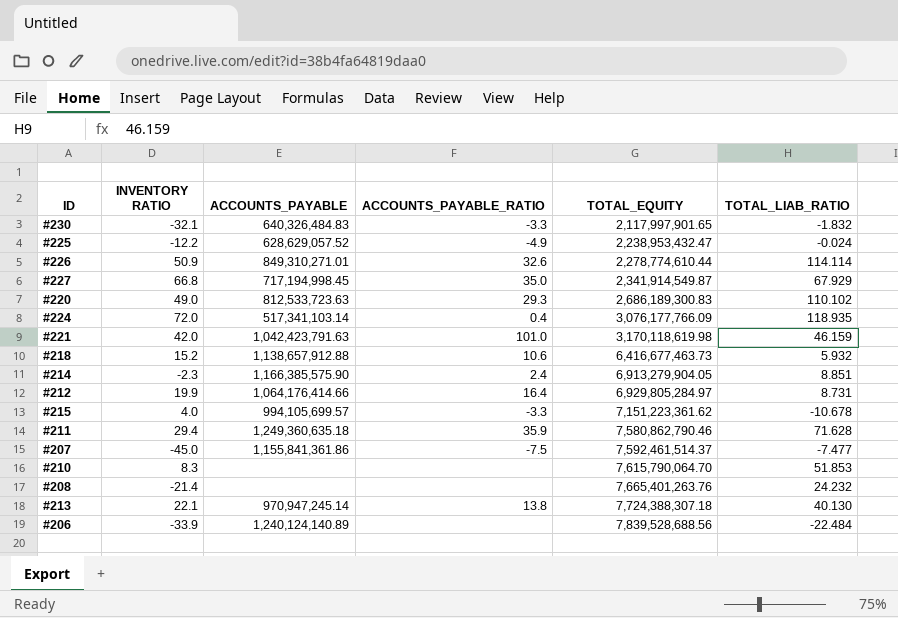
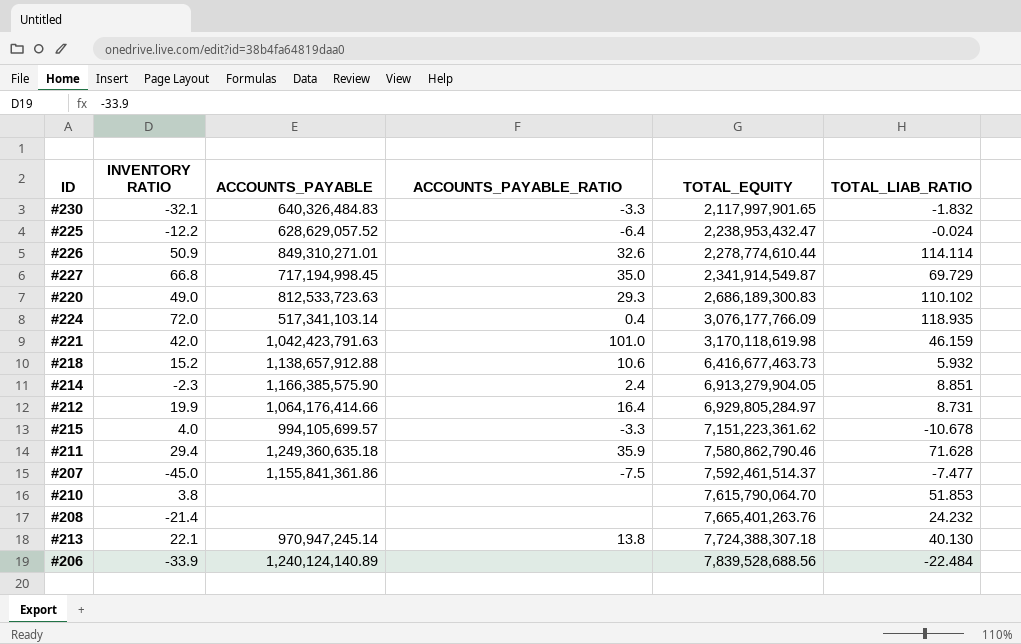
#225 | ACCOUNTS_PAYABLE_RATIO: -4.9 -> -6.4
#227 | TOTAL_LIAB_RATIO: 67.929 -> 69.729
#210 | INVENTORY RATIO: 8.3 -> 3.8

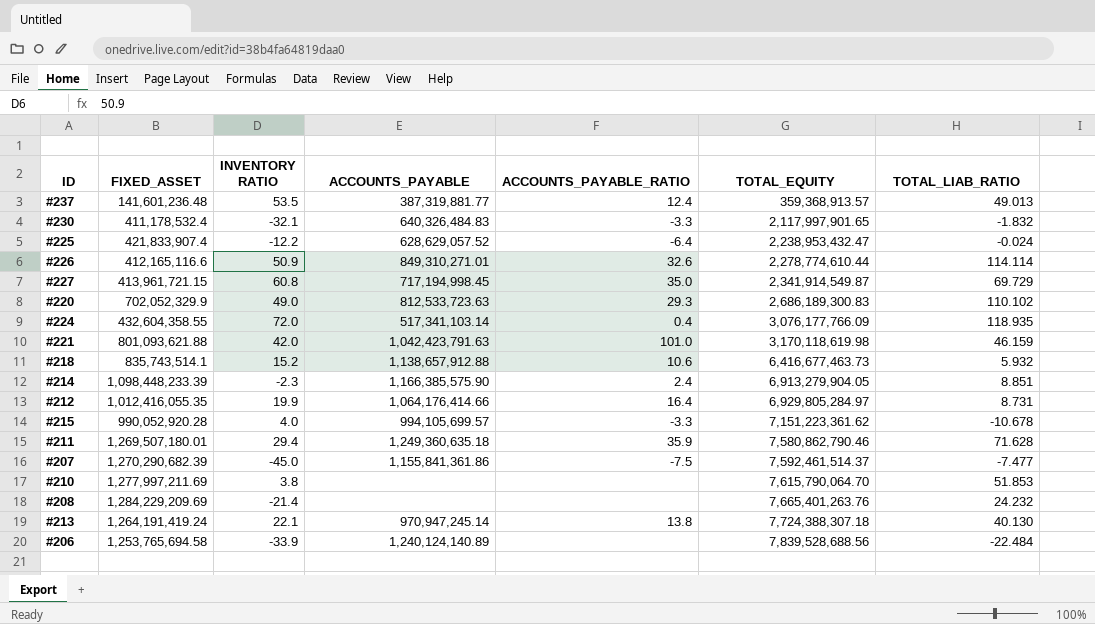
column FIXED_ASSET | position: none -> 2
row #237: none -> 141,601,236.48 | 53.5 | 387,319,881.77 | 12.4 | 359,368,913.57 | 49.013
#227 | INVENTORY RATIO: 66.8 -> 60.8

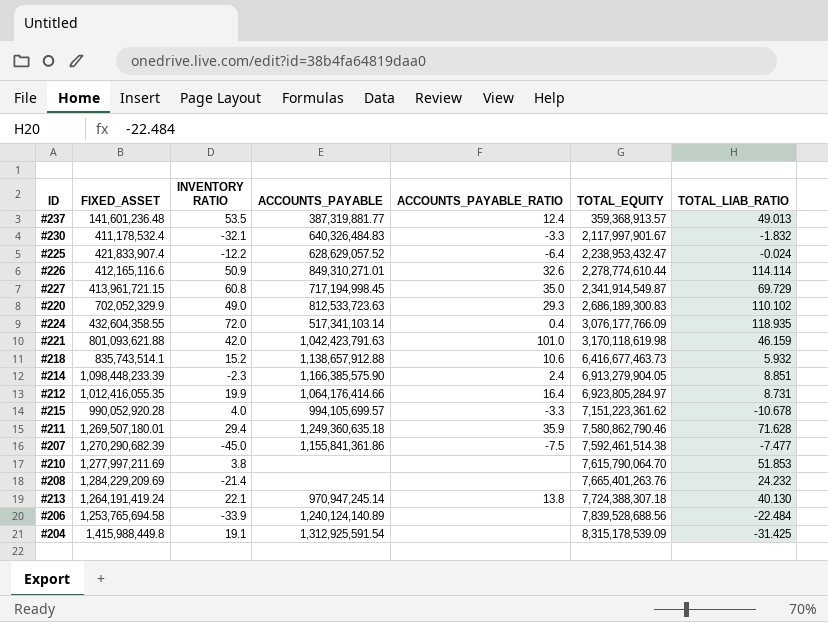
#230 | TOTAL_EQUITY: 2,117,997,901.65 -> 2,117,997,901.67
#212 | TOTAL_EQUITY: 6,929,805,284.97 -> 6,923,805,284.97
#207 | TOTAL_EQUITY: 7,592,461,514.37 -> 7,592,461,514.38
row #204: none -> 1,415,988,449.8 | 19.1 | 1,312,925,591.54 | none | 8,315,178,539.09 | -31.425

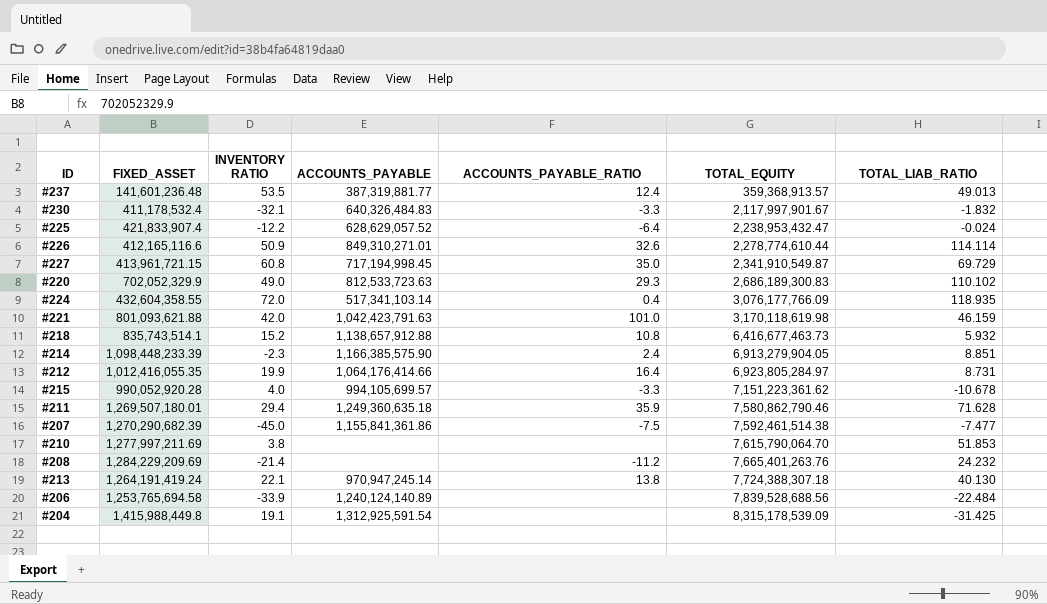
#227 | TOTAL_EQUITY: 2,341,914,549.87 -> 2,341,910,549.87
#218 | ACCOUNTS_PAYABLE_RATIO: 10.6 -> 10.8
#208 | ACCOUNTS_PAYABLE_RATIO: none -> -11.2

